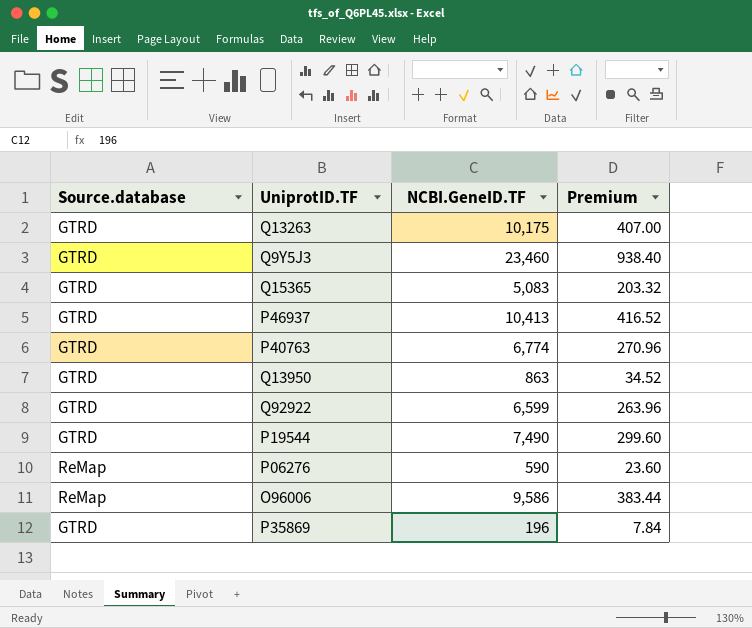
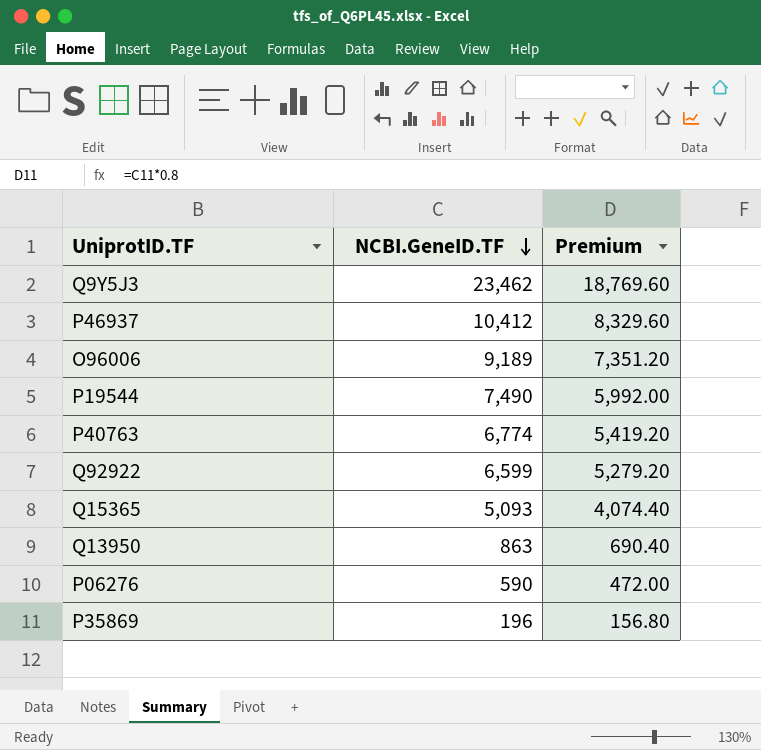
row order: none -> NCBI.GeneID.TF descending
column Source.database | position: 1 -> none
column Premium | formula: [NCBI.GeneID.TF] * 0.04 -> [NCBI.GeneID.TF] * 0.8
row Q13263: GTRD | 10,175 | 407.00 -> none
Q9Y5J3 | NCBI.GeneID.TF: 23,460 -> 23,462
P46937 | NCBI.GeneID.TF: 10,413 -> 10,412
O96006 | NCBI.GeneID.TF: 9,586 -> 9,189
Q15365 | NCBI.GeneID.TF: 5,083 -> 5,093

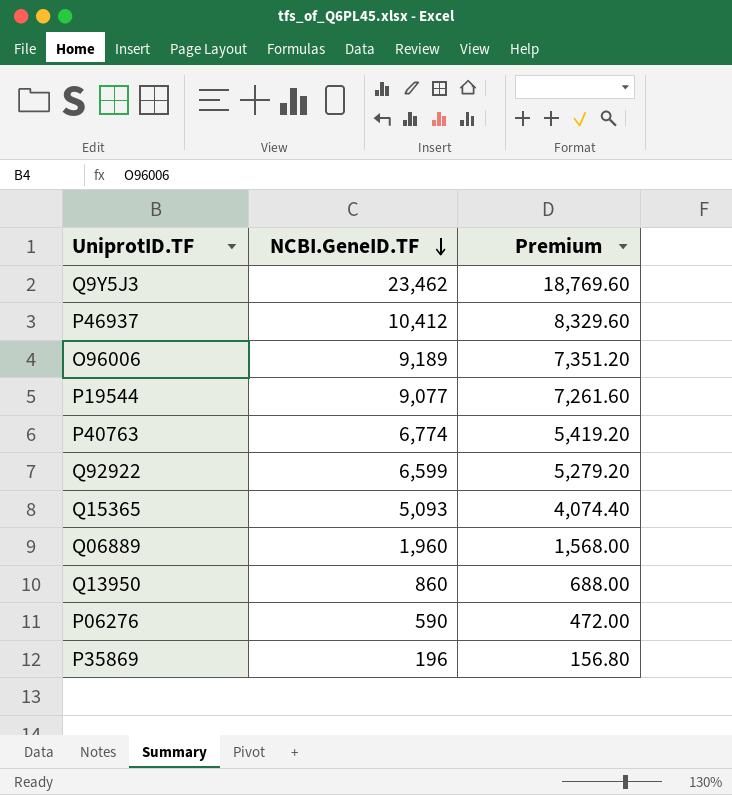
P19544 | NCBI.GeneID.TF: 7,490 -> 9,077
P19544 | Premium: 5,992.00 -> 7,261.60
row Q06889: none -> 1,960 | 1,568.00
Q13950 | NCBI.GeneID.TF: 863 -> 860
Q13950 | Premium: 690.40 -> 688.00

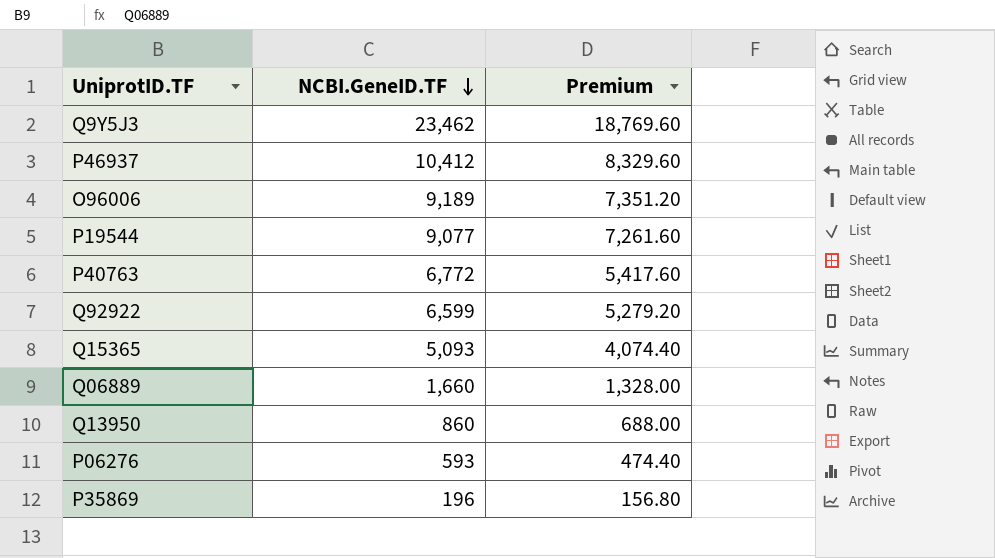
P40763 | NCBI.GeneID.TF: 6,774 -> 6,772
P40763 | Premium: 5,419.20 -> 5,417.60
Q06889 | NCBI.GeneID.TF: 1,960 -> 1,660
Q06889 | Premium: 1,568.00 -> 1,328.00
P06276 | NCBI.GeneID.TF: 590 -> 593
P06276 | Premium: 472.00 -> 474.40

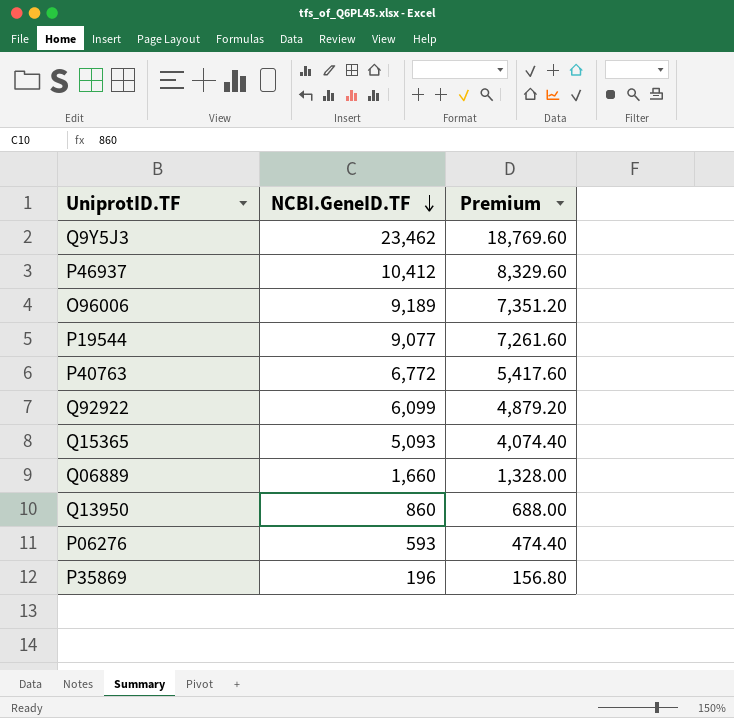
Q92922 | NCBI.GeneID.TF: 6,599 -> 6,099
Q92922 | Premium: 5,279.20 -> 4,879.20

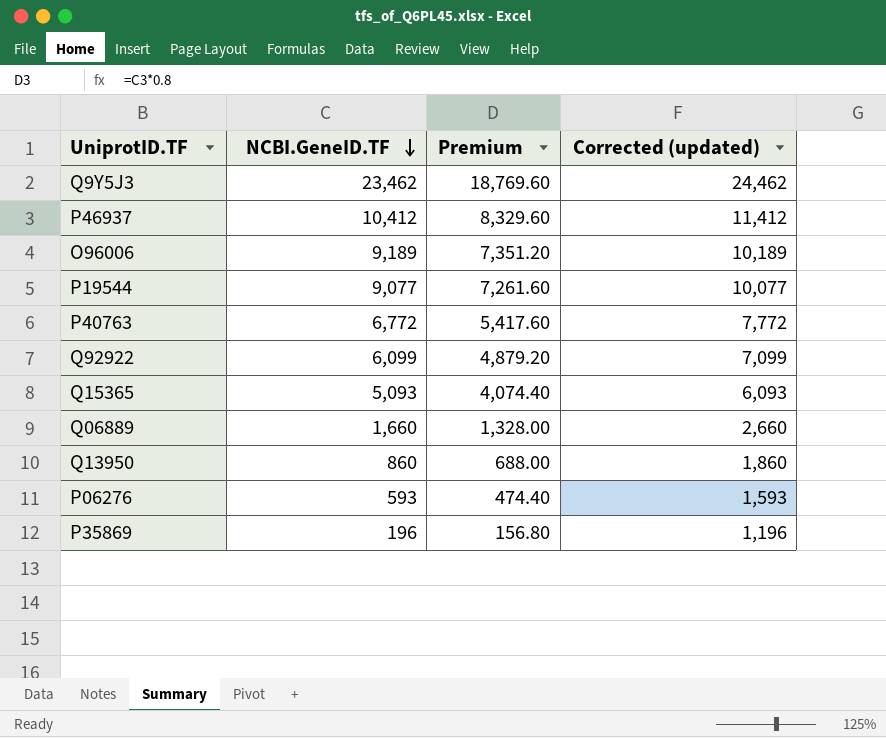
column Corrected (updated) | formula: none -> [NCBI.GeneID.TF] + 1000

